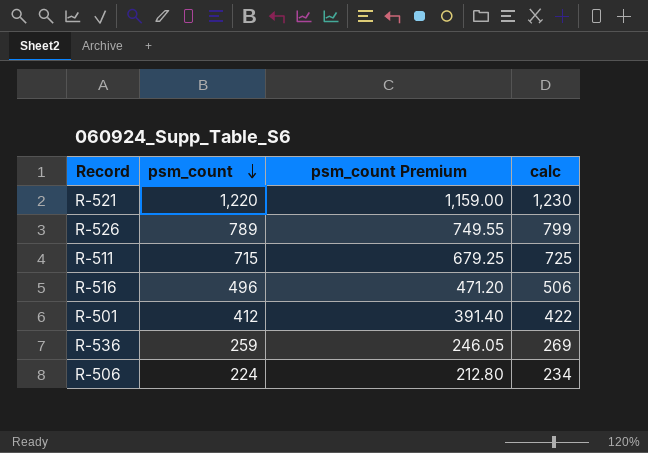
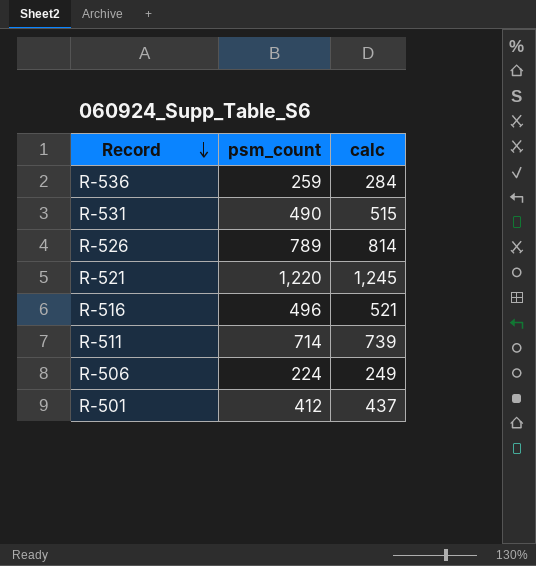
row order: psm_count descending -> Record descending
column psm_count Premium | formula: [psm_count] * 0.95 -> none
column calc | formula: [psm_count] + 10 -> [psm_count] + 25
row R-531: none -> 490 | 515
R-511 | psm_count: 715 -> 714

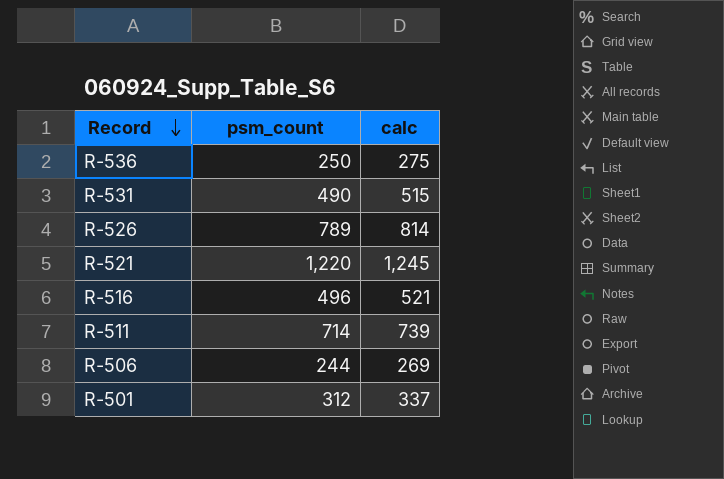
R-536 | psm_count: 259 -> 250
R-536 | calc: 284 -> 275
R-506 | psm_count: 224 -> 244
R-506 | calc: 249 -> 269
R-501 | psm_count: 412 -> 312
R-501 | calc: 437 -> 337

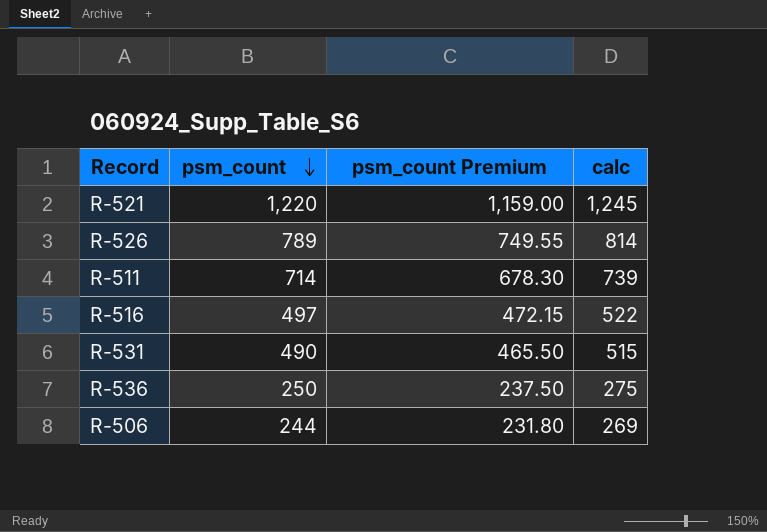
row order: Record descending -> psm_count descending
column psm_count Premium | formula: none -> [psm_count] * 0.95
row R-501: 312 | 337 -> none
R-516 | psm_count: 496 -> 497
R-516 | calc: 521 -> 522

